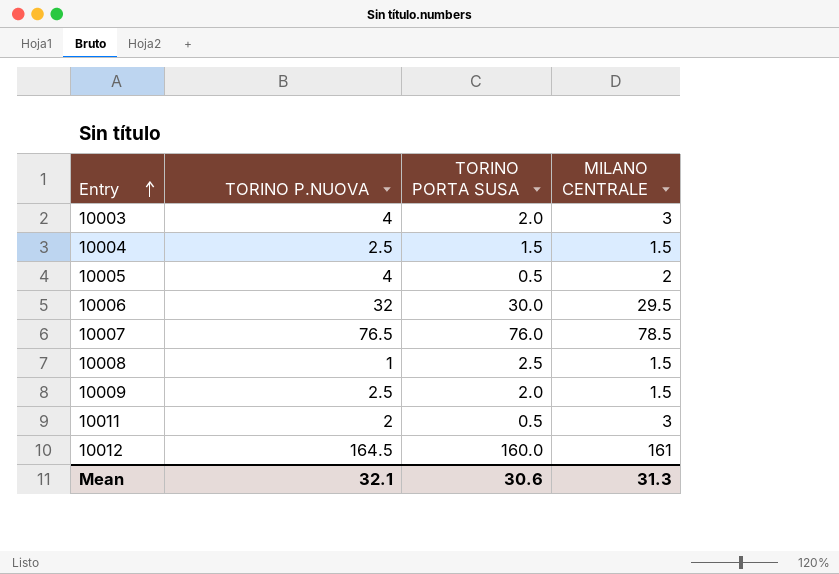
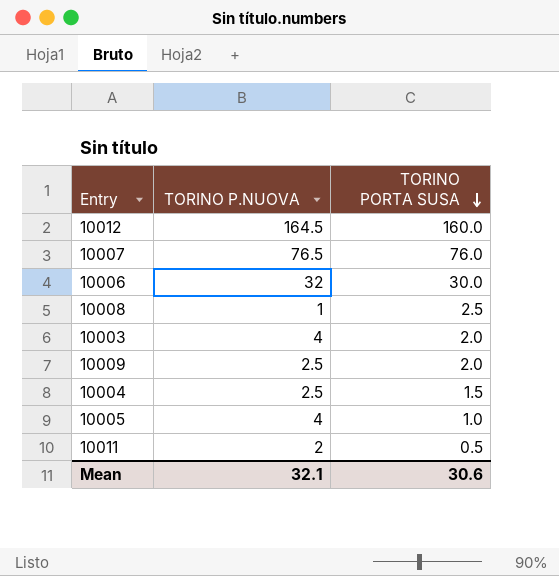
row order: Entry ascending -> TORINO PORTA SUSA descending
column MILANO CENTRALE | position: 4 -> none
10005 | TORINO PORTA SUSA: 0.5 -> 1.0

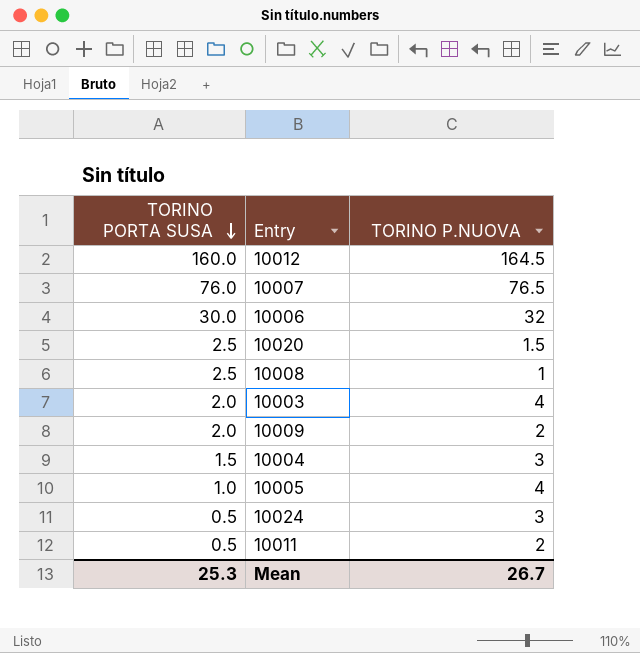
column TORINO PORTA SUSA | position: 3 -> 1
row 10020: none -> 2.5 | 1.5
10009 | TORINO P.NUOVA: 2.5 -> 2
10004 | TORINO P.NUOVA: 2.5 -> 3
row 10024: none -> 0.5 | 3
Mean | TORINO PORTA SUSA: 30.6 -> 25.3
Mean | TORINO P.NUOVA: 32.1 -> 26.7

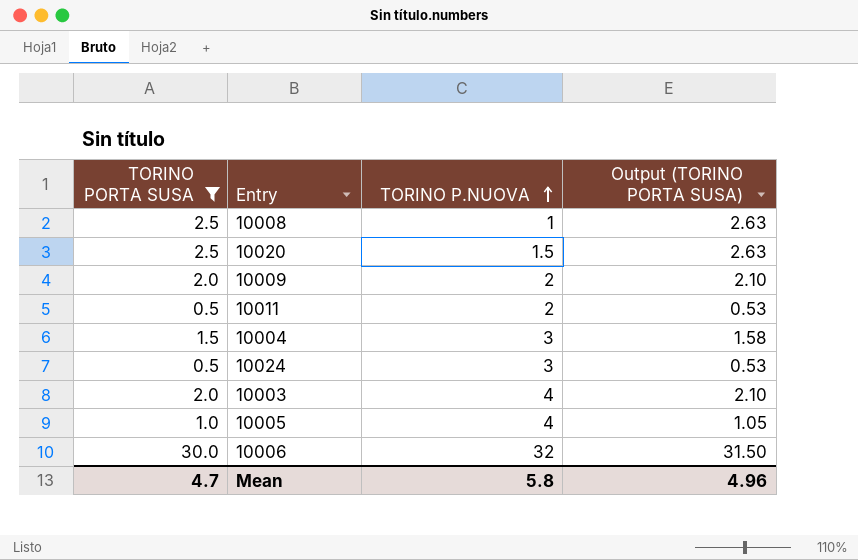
filter: none -> TORINO PORTA SUSA <= 30.0
row order: TORINO PORTA SUSA descending -> TORINO P.NUOVA ascending
column Output (TORINO PORTA SUSA) | formula: none -> [TORINO PORTA SUSA] * 1.05
Mean | TORINO PORTA SUSA: 25.3 -> 4.7
Mean | TORINO P.NUOVA: 26.7 -> 5.8

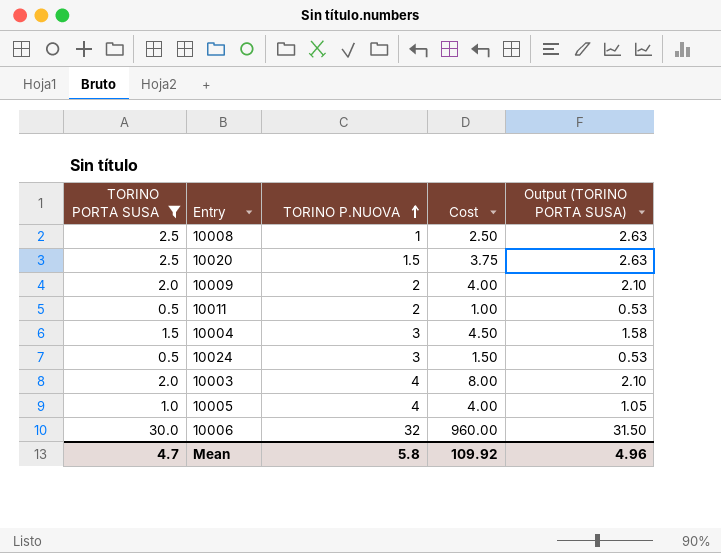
column Cost | formula: none -> [TORINO PORTA SUSA] * [TORINO P.NUOVA]

